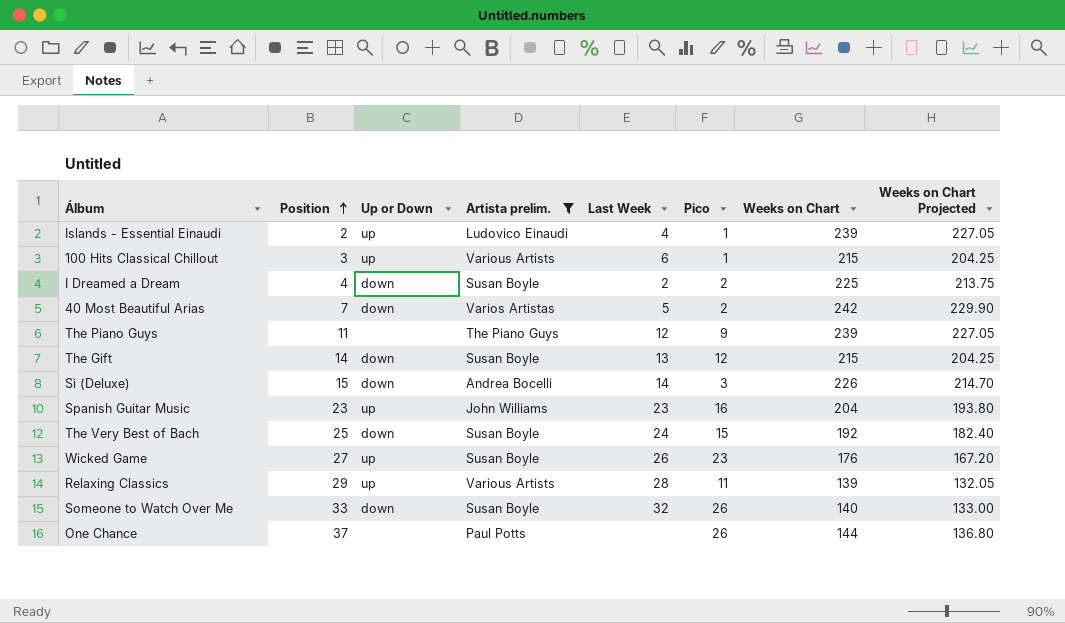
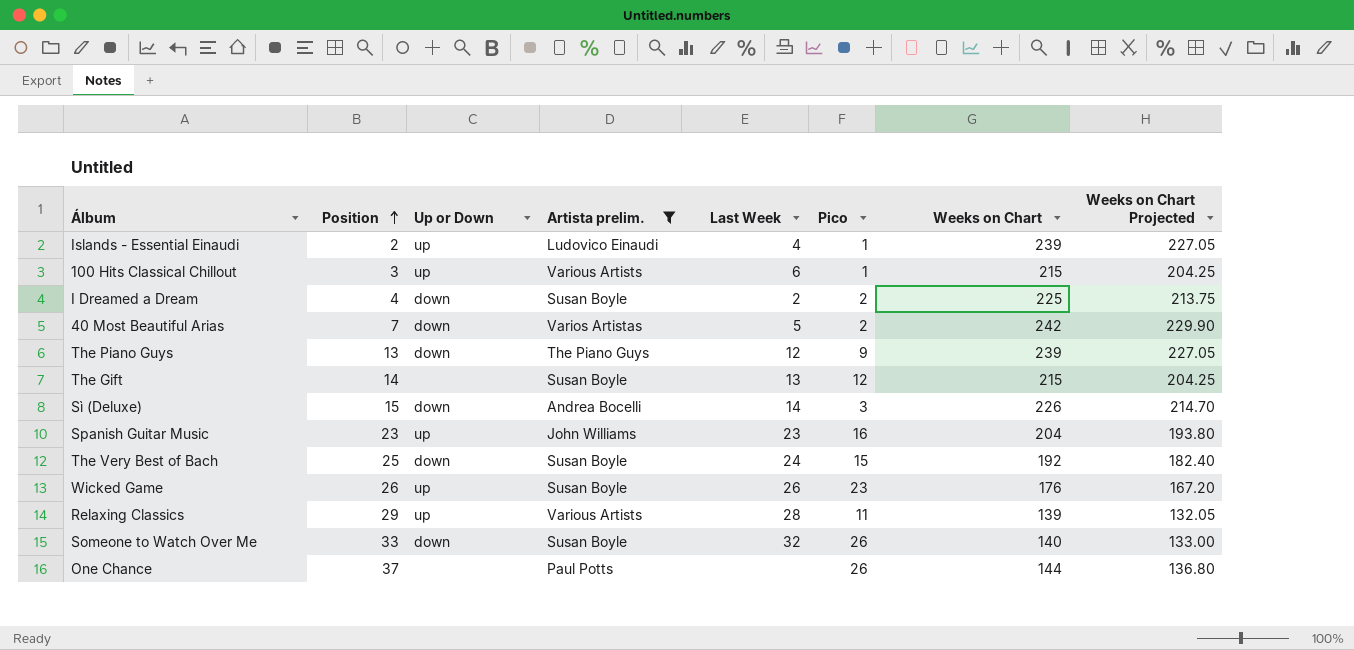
The Piano Guys | Position: 11 -> 13
The Piano Guys | Up or Down: none -> down
The Gift | Up or Down: down -> none
Wicked Game | Position: 27 -> 26

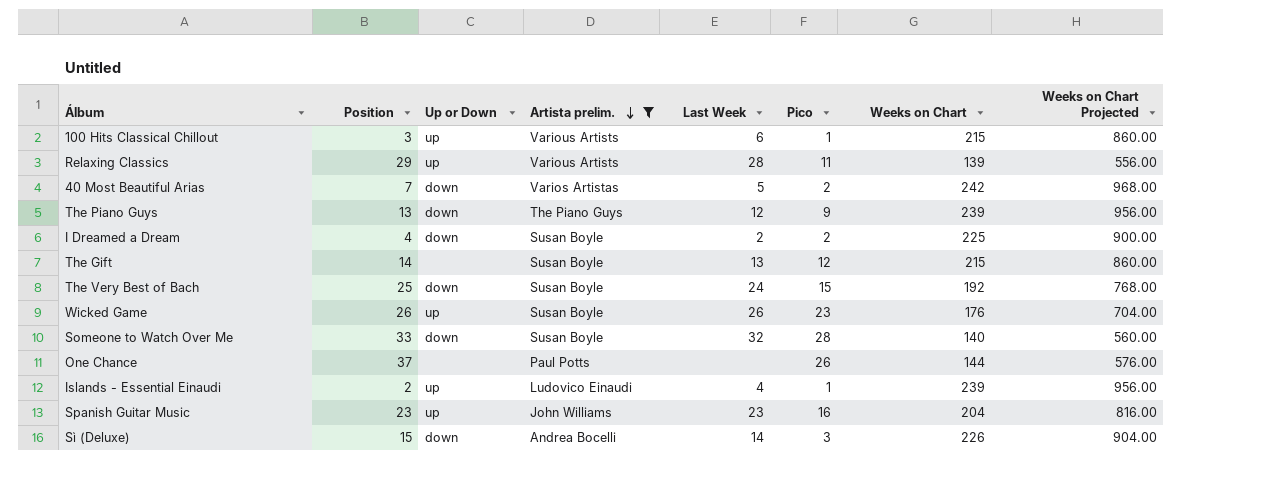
row order: Position ascending -> Artista prelim. descending
column Weeks on Chart Projected | formula: [Weeks on Chart] * 0.95 -> [Weeks on Chart] * 4
Someone to Watch Over Me | Pico: 26 -> 28

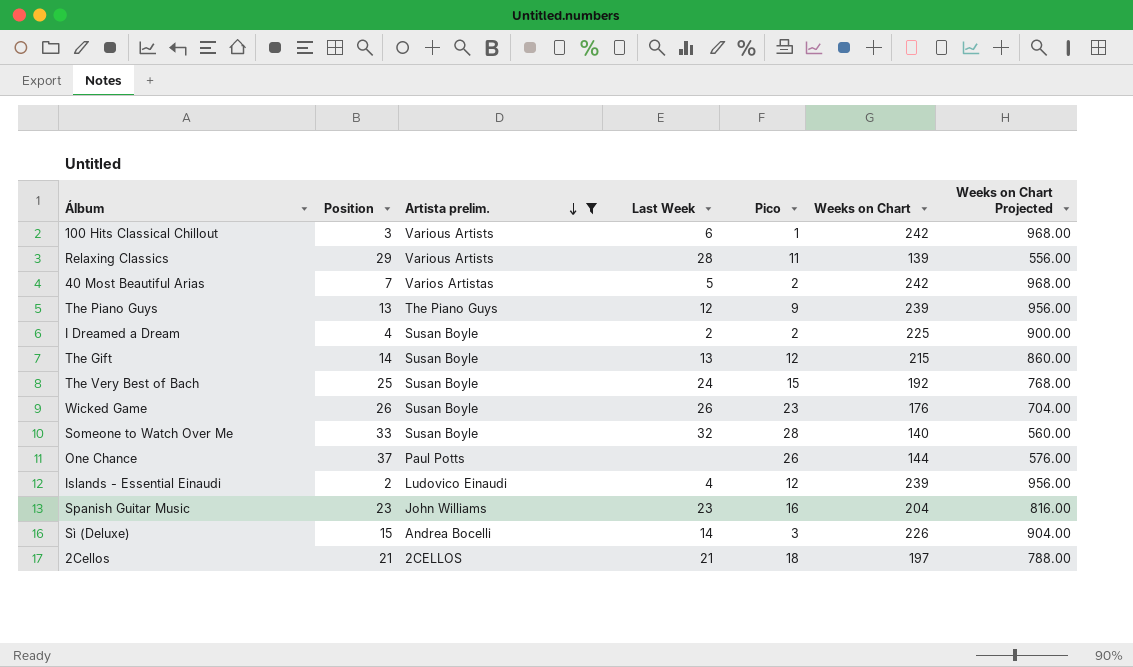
column Up or Down | position: 3 -> none
100 Hits Classical Chillout | Weeks on Chart: 215 -> 242
100 Hits Classical Chillout | Weeks on Chart Projected: 860.00 -> 968.00
Islands - Essential Einaudi | Pico: 1 -> 12
row 2Cellos: none -> 21 | 2CELLOS | 21 | 18 | 197 | 788.00

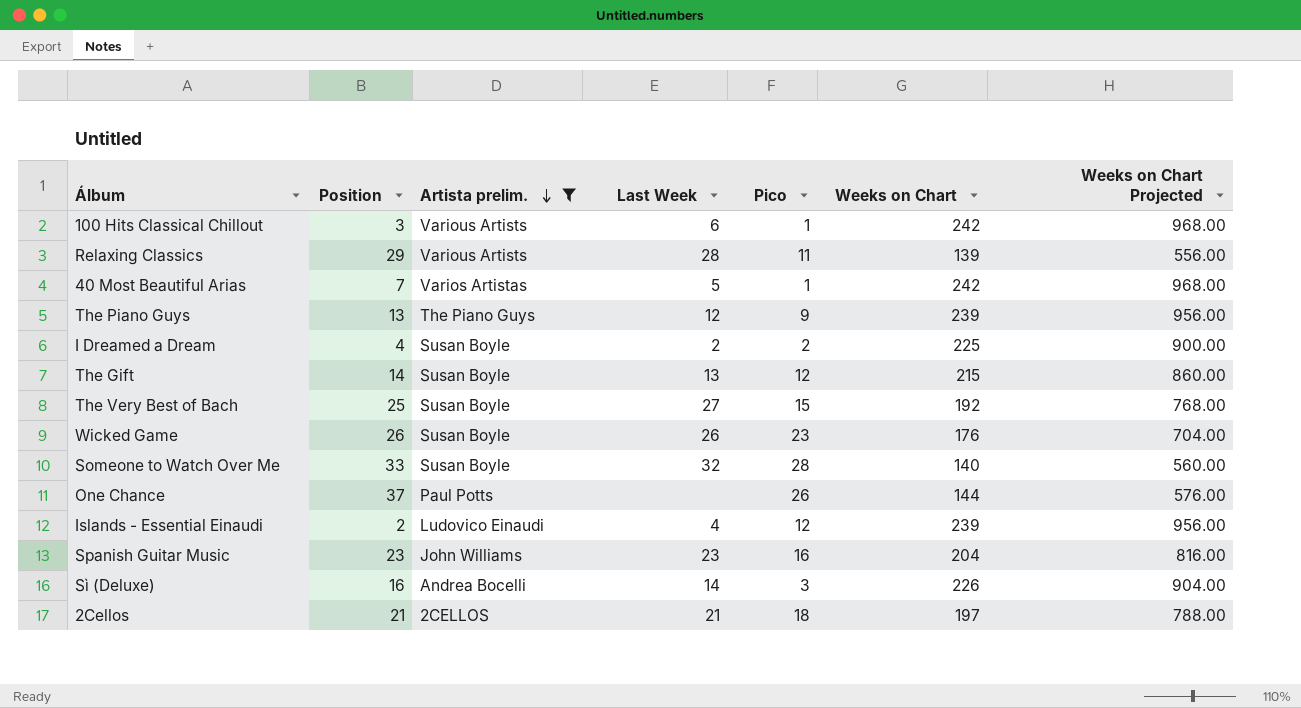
40 Most Beautiful Arias | Pico: 2 -> 1
The Very Best of Bach | Last Week: 24 -> 27
Sì (Deluxe) | Position: 15 -> 16

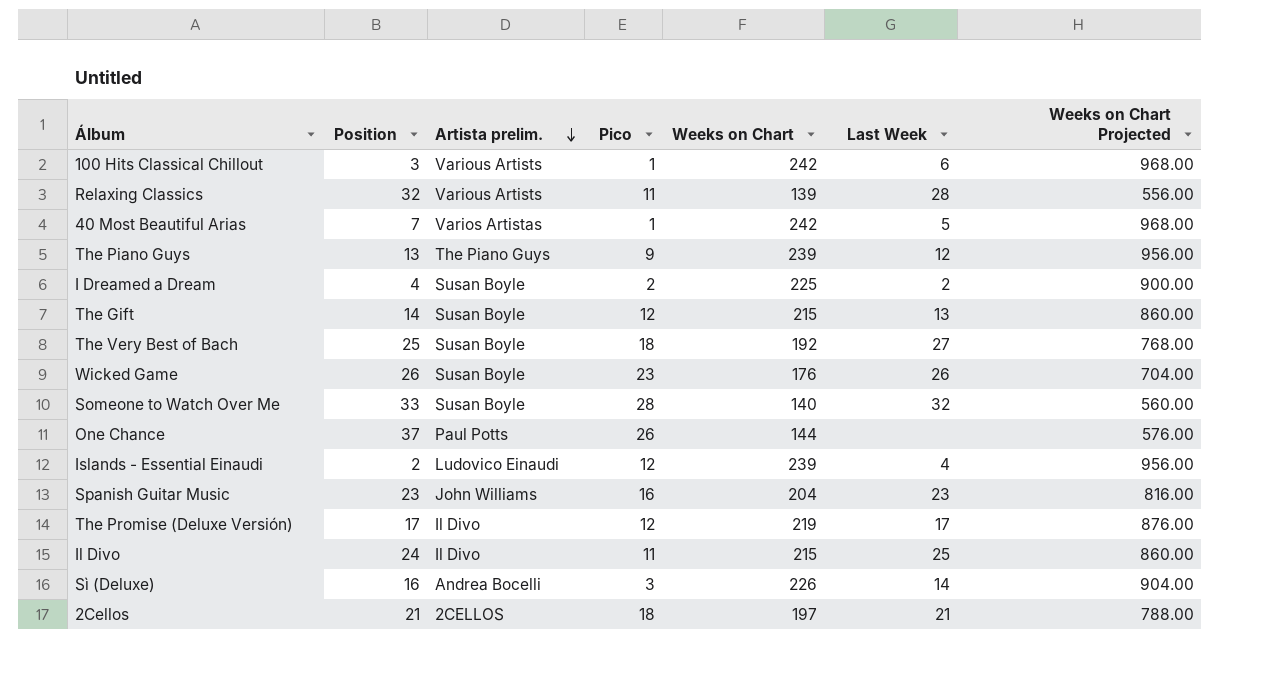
filter: Artista prelim. != Il Divo -> none
column Last Week | position: 4 -> 6
Relaxing Classics | Position: 29 -> 32
The Very Best of Bach | Pico: 15 -> 18

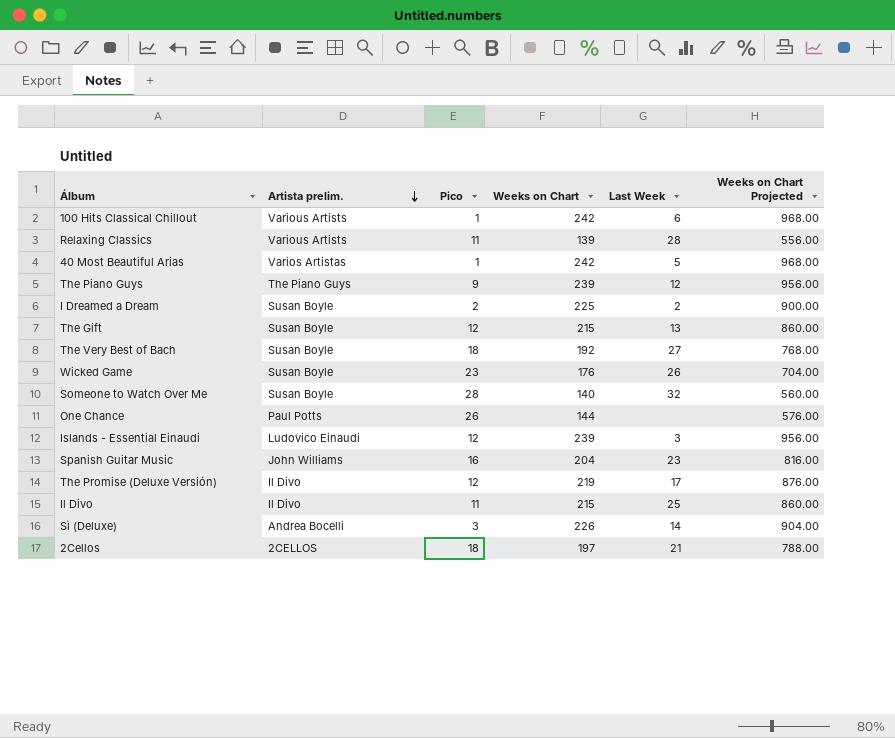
column Position | position: 2 -> none
Islands - Essential Einaudi | Last Week: 4 -> 3

